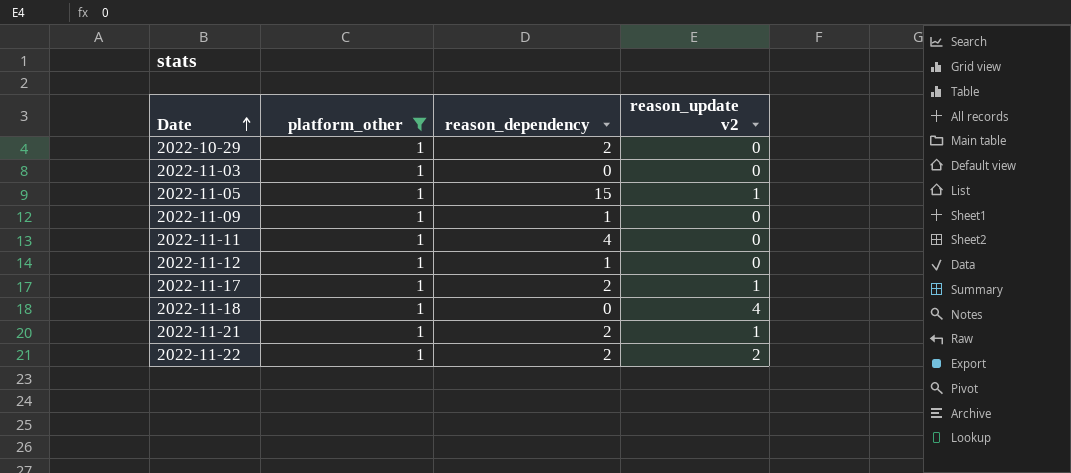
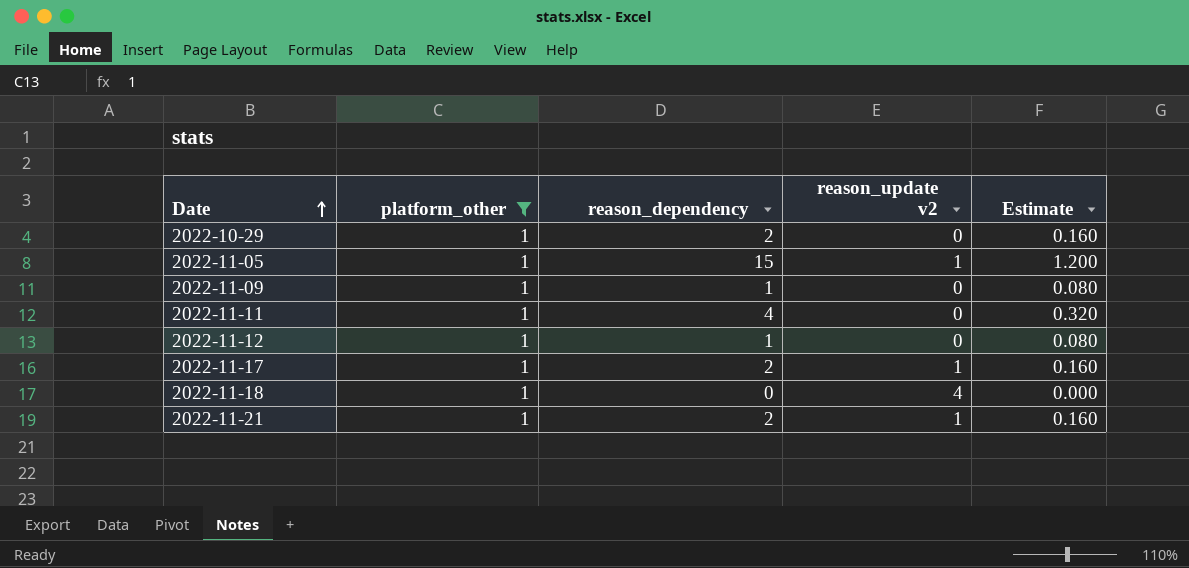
column Estimate | formula: none -> [reason_dependency] * 0.08
row 2022-11-03: 1 | 0 | 0 -> none
row 2022-11-22: 1 | 2 | 2 -> none

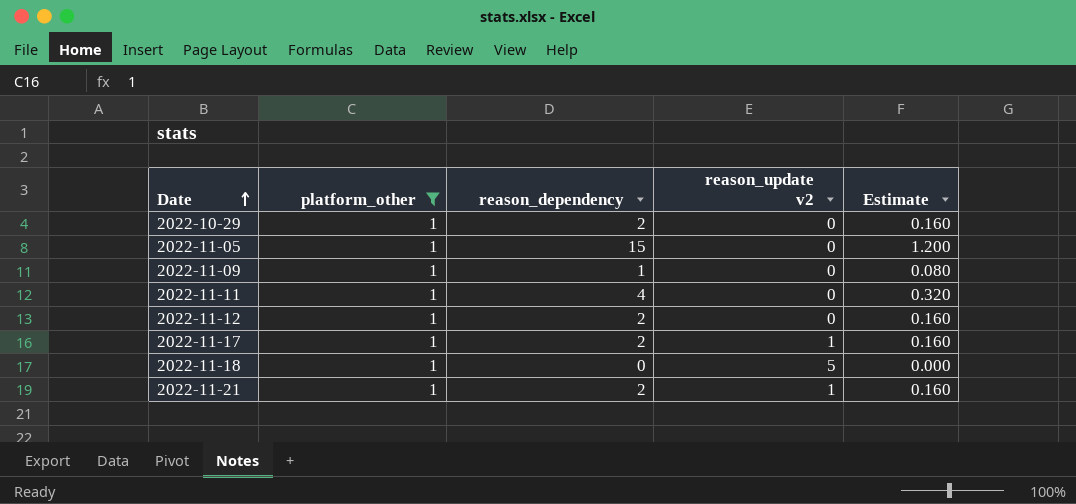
2022-11-05 | reason_update v2: 1 -> 0
2022-11-12 | reason_dependency: 1 -> 2
2022-11-12 | Estimate: 0.080 -> 0.160
2022-11-18 | reason_update v2: 4 -> 5

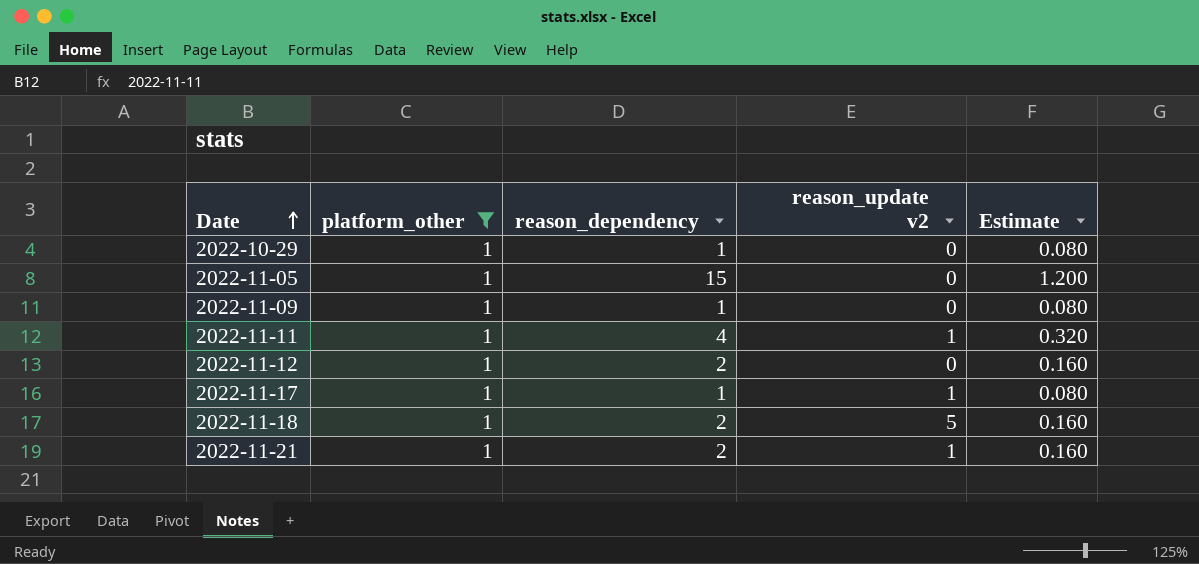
2022-10-29 | reason_dependency: 2 -> 1
2022-10-29 | Estimate: 0.160 -> 0.080
2022-11-11 | reason_update v2: 0 -> 1
2022-11-17 | reason_dependency: 2 -> 1
2022-11-17 | Estimate: 0.160 -> 0.080
2022-11-18 | reason_dependency: 0 -> 2
2022-11-18 | Estimate: 0.000 -> 0.160

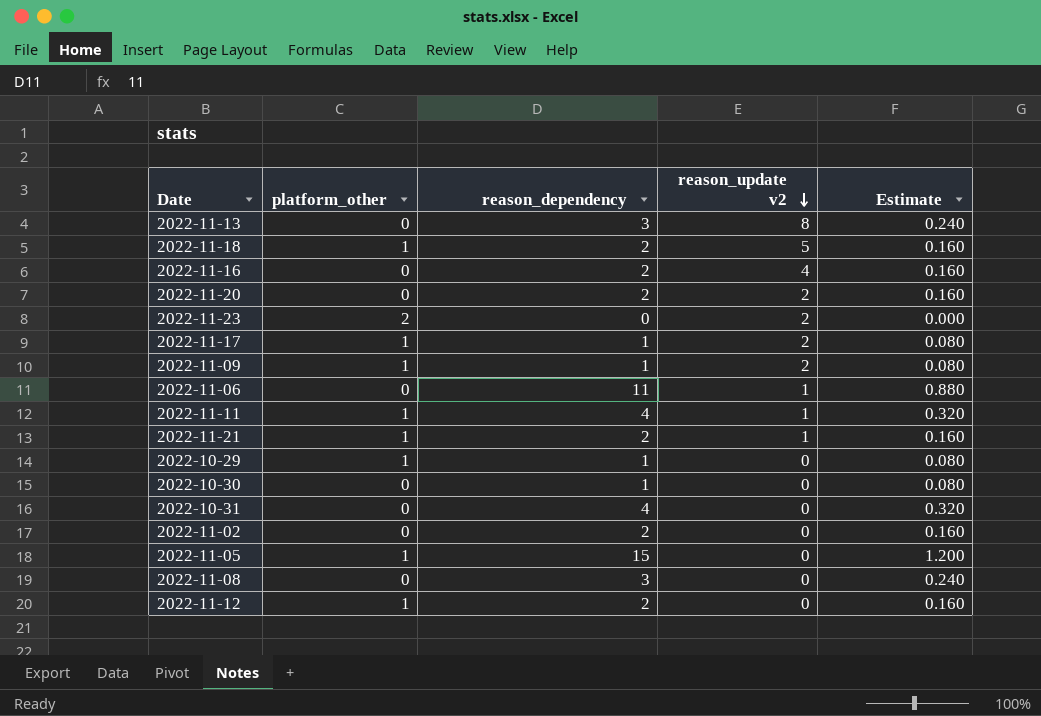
filter: platform_other = 1 -> none
row order: Date ascending -> reason_update v2 descending
2022-11-17 | reason_update v2: 1 -> 2
2022-11-09 | reason_update v2: 0 -> 2

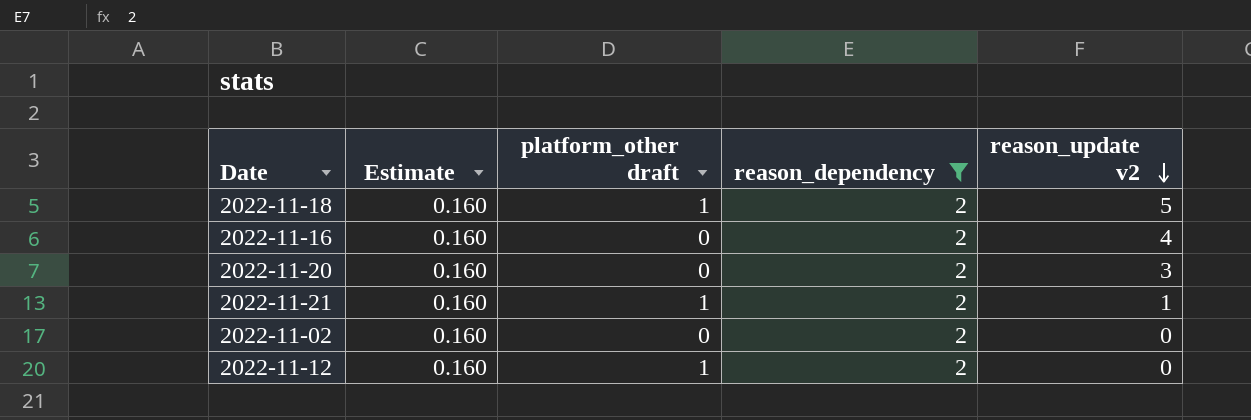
filter: none -> reason_dependency = 2
column Estimate | position: 5 -> 2
column name: platform_other -> platform_other draft
2022-11-20 | reason_update v2: 2 -> 3

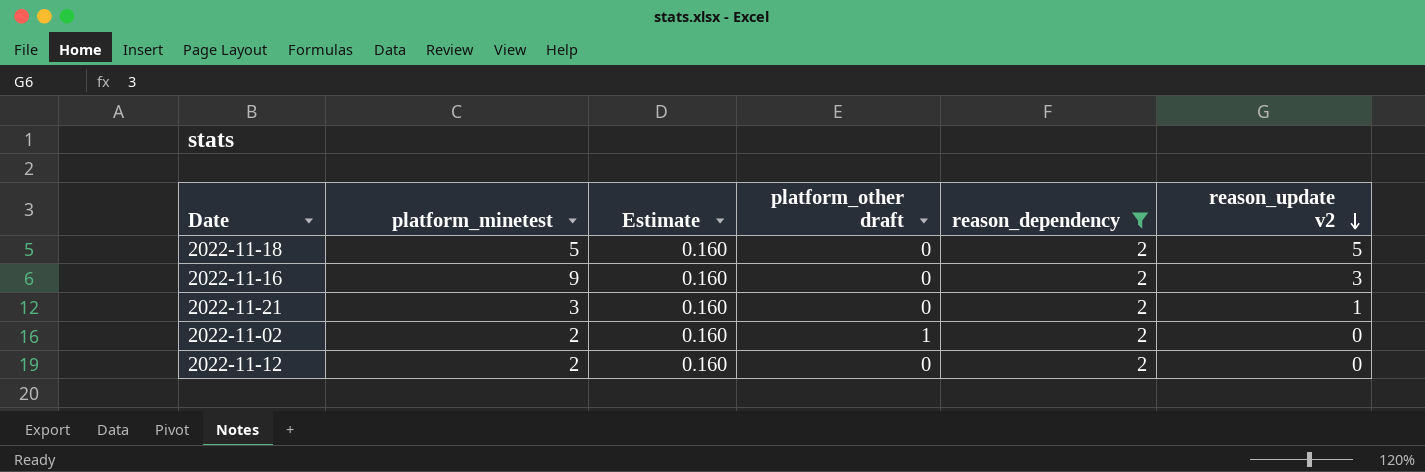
column platform_minetest | position: none -> 2
row 2022-11-20: 0.160 | 0 | 2 | 3 -> none
2022-11-18 | platform_other draft: 1 -> 0
2022-11-16 | reason_update v2: 4 -> 3
2022-11-21 | platform_other draft: 1 -> 0
2022-11-02 | platform_other draft: 0 -> 1
2022-11-12 | platform_other draft: 1 -> 0

